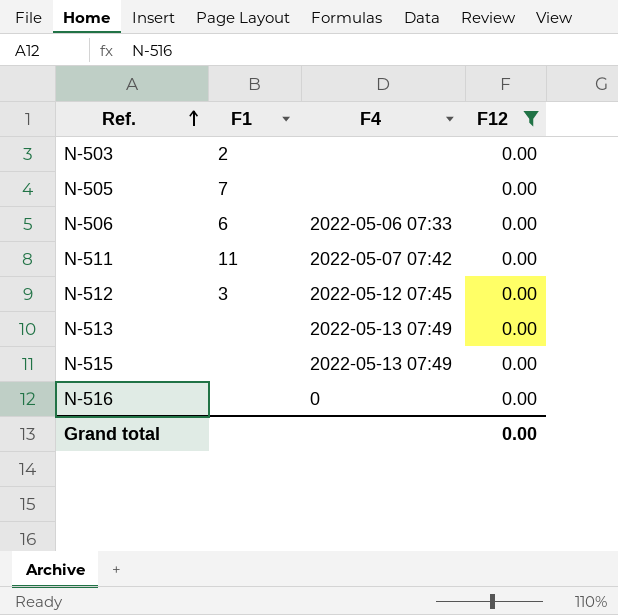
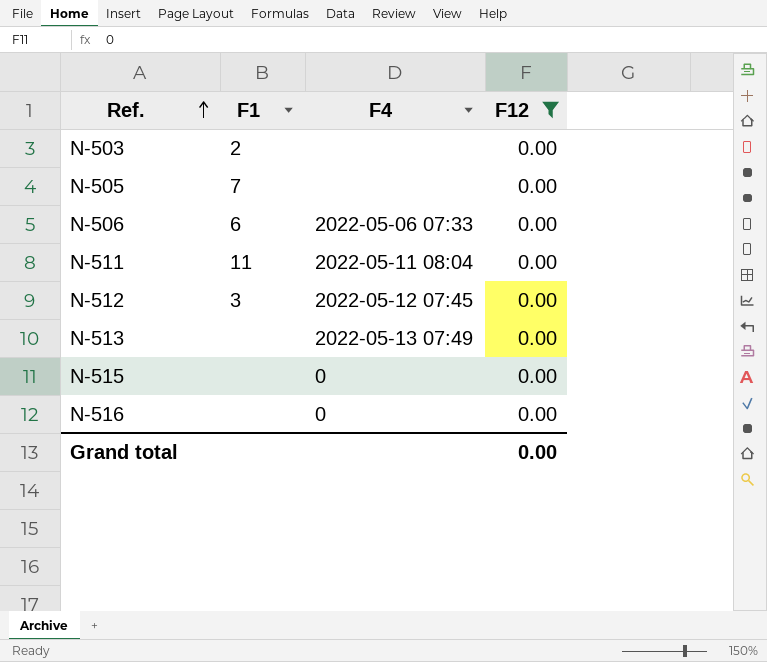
N-511 | F4: 2022-05-07 07:42 -> 2022-05-11 08:04
N-515 | F4: 2022-05-13 07:49 -> 0

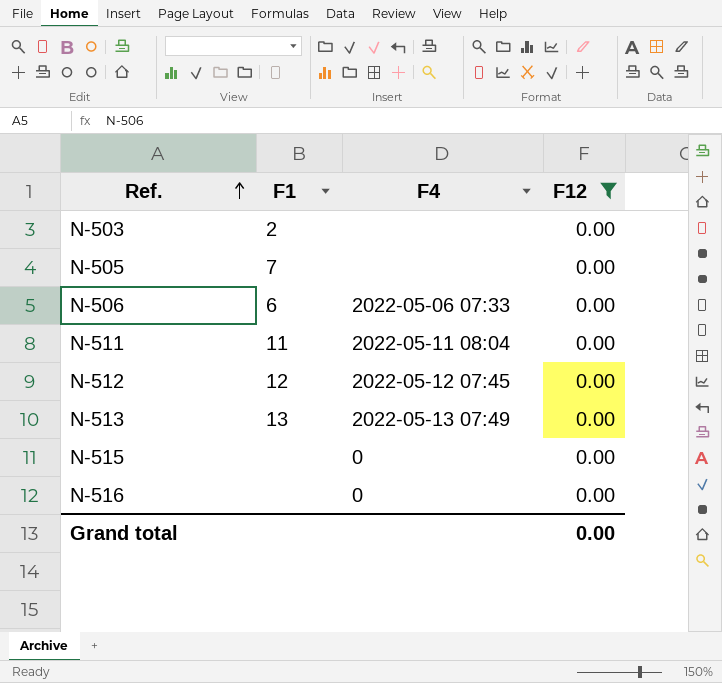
N-512 | F1: 3 -> 12
N-513 | F1: none -> 13

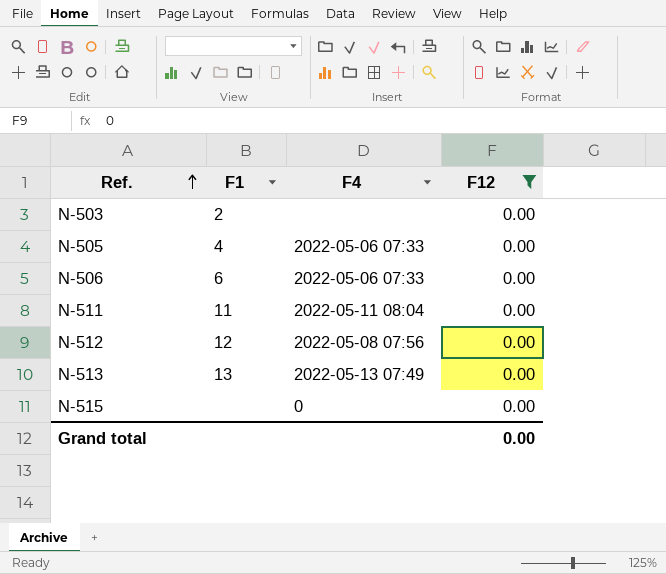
row N-516: none | 0 | 0.00 -> none
N-505 | F1: 7 -> 4
N-505 | F4: none -> 2022-05-06 07:33
N-512 | F4: 2022-05-12 07:45 -> 2022-05-08 07:56

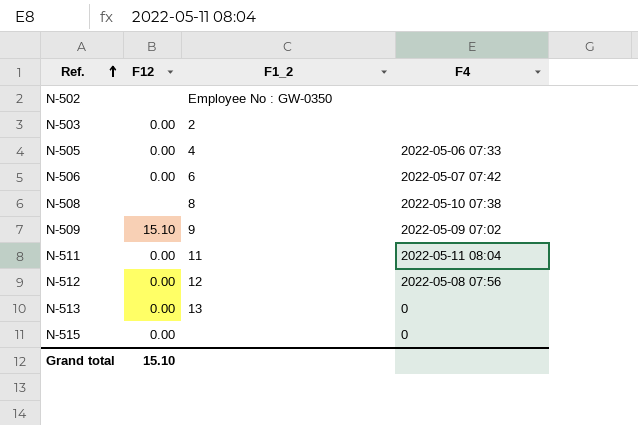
filter: F12 = 0.00 -> none
column F12 | position: 4 -> 2
column name: F1 -> F1_2
N-506 | F4: 2022-05-06 07:33 -> 2022-05-07 07:42
N-513 | F4: 2022-05-13 07:49 -> 0
Grand total | F12: 0.00 -> 15.10

